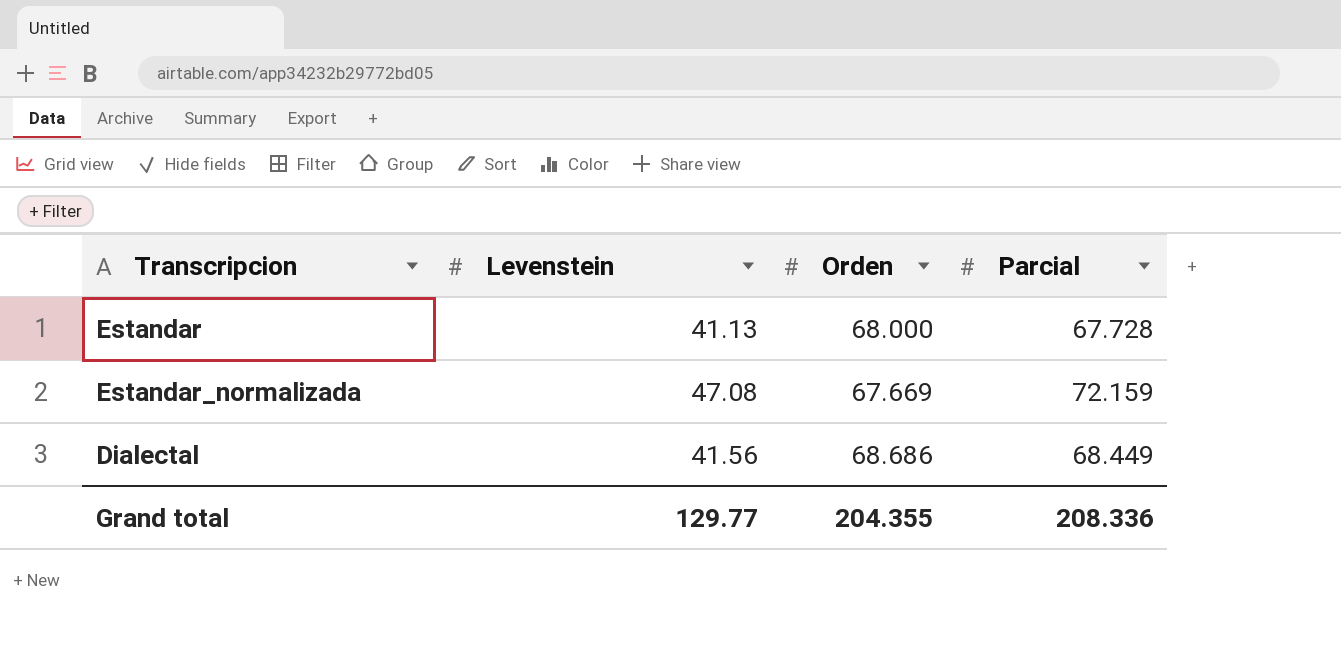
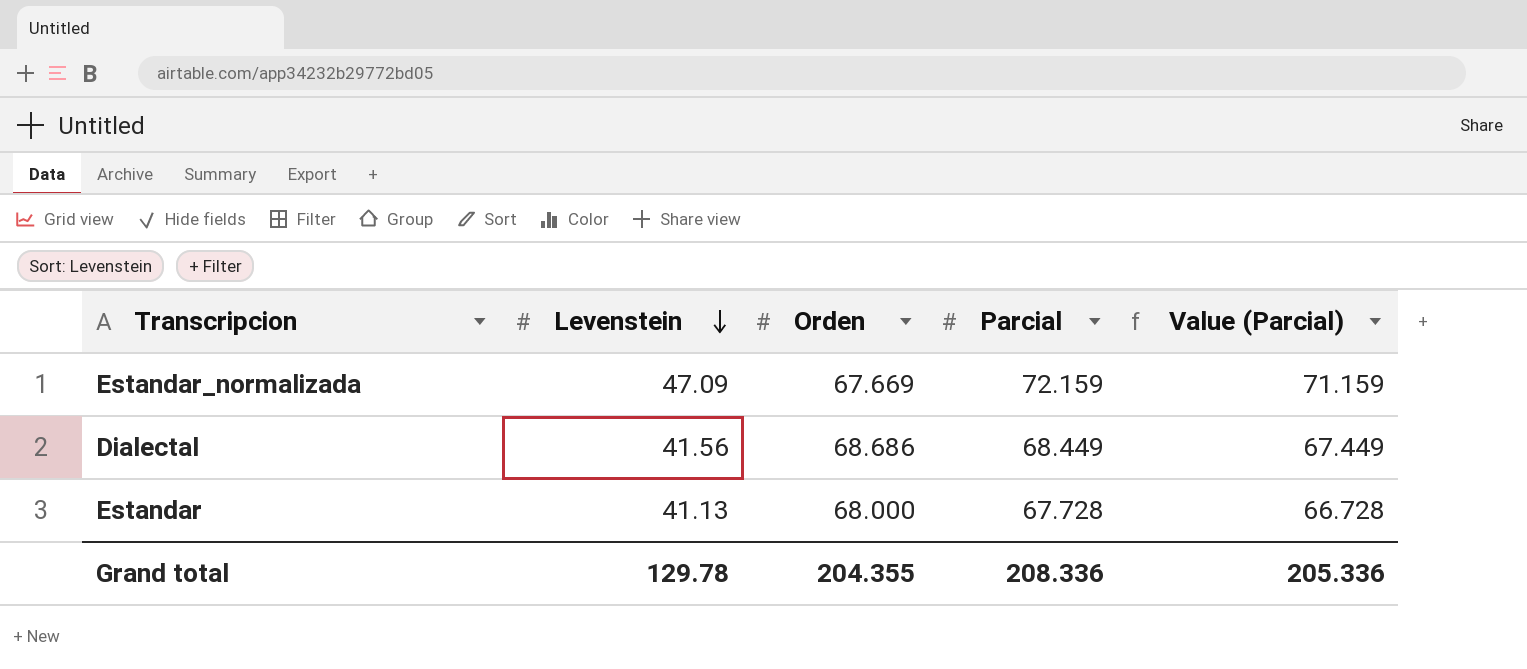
row order: none -> Levenstein descending
column Value (Parcial) | formula: none -> [Parcial] - 1
Estandar_normalizada | Levenstein: 47.08 -> 47.09
Grand total | Levenstein: 129.77 -> 129.78

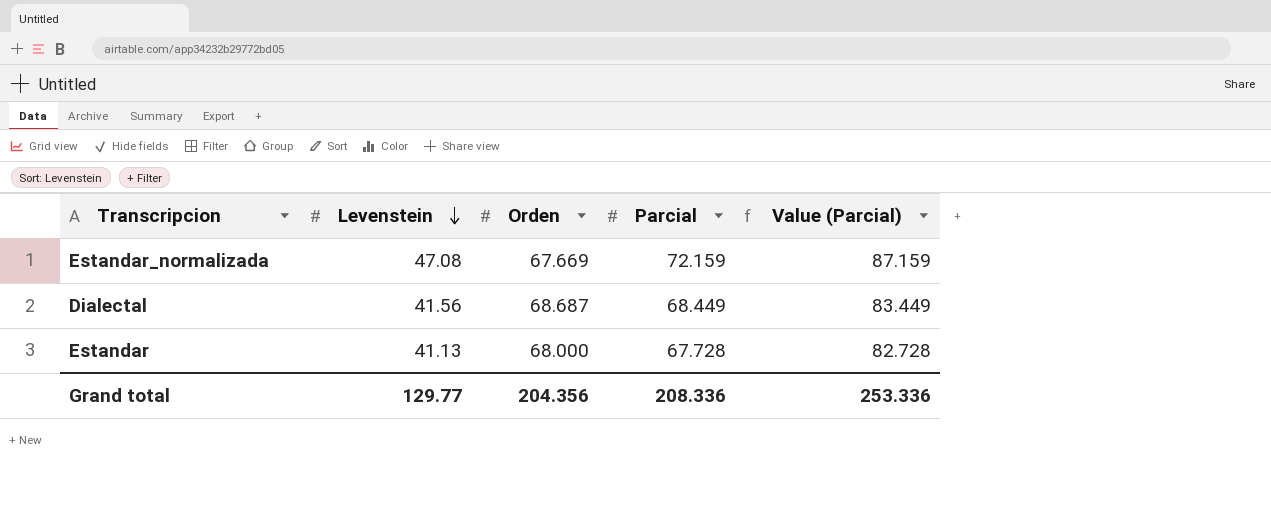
column Value (Parcial) | formula: [Parcial] - 1 -> [Parcial] + 15
Estandar_normalizada | Levenstein: 47.09 -> 47.08
Dialectal | Orden: 68.686 -> 68.687
Grand total | Levenstein: 129.78 -> 129.77
Grand total | Orden: 204.355 -> 204.356
Grand total | Value (Parcial): 205.336 -> 253.336

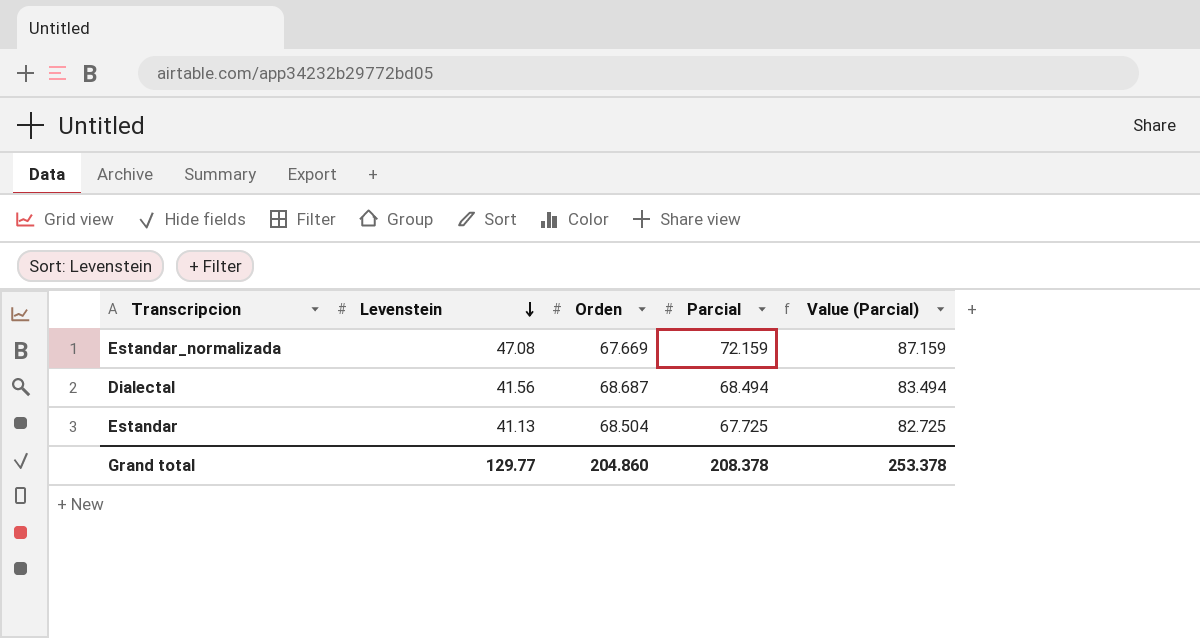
Dialectal | Parcial: 68.449 -> 68.494
Dialectal | Value (Parcial): 83.449 -> 83.494
Estandar | Orden: 68.000 -> 68.504
Estandar | Parcial: 67.728 -> 67.725
Estandar | Value (Parcial): 82.728 -> 82.725
Grand total | Orden: 204.356 -> 204.860
Grand total | Parcial: 208.336 -> 208.378
Grand total | Value (Parcial): 253.336 -> 253.378

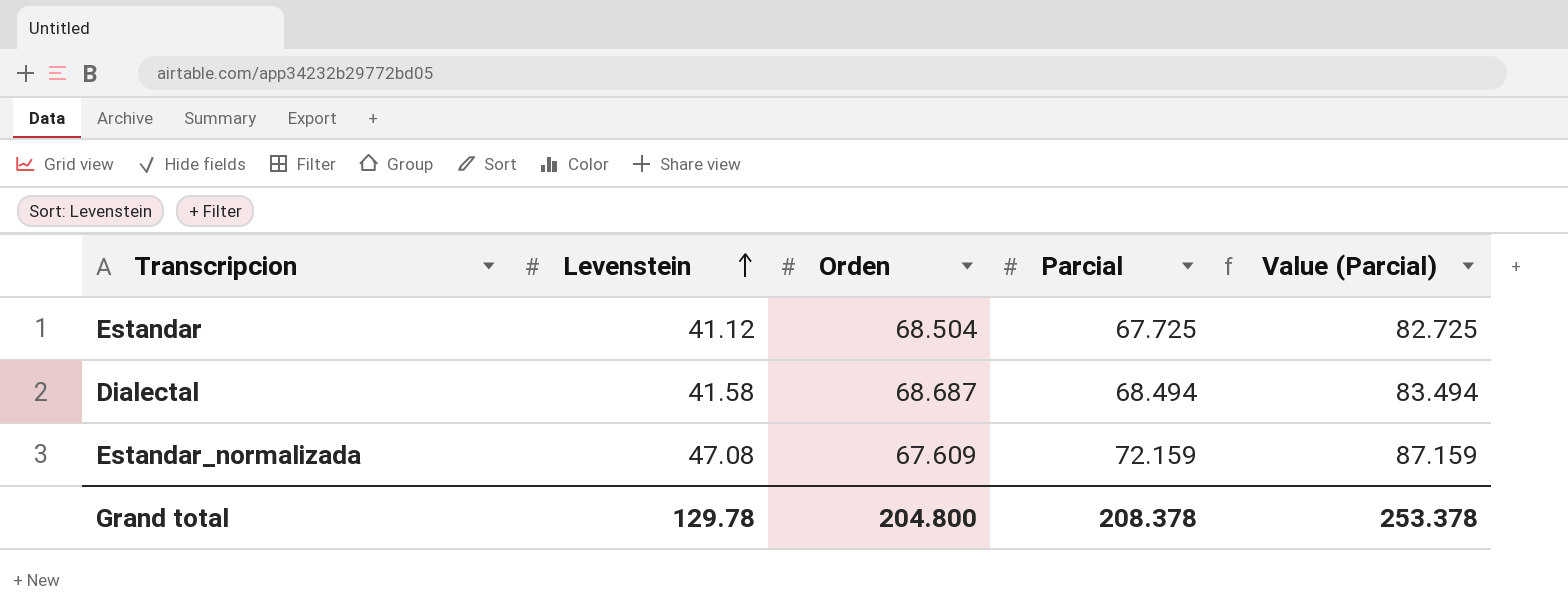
row order: Levenstein descending -> Levenstein ascending
Estandar | Levenstein: 41.13 -> 41.12
Dialectal | Levenstein: 41.56 -> 41.58
Estandar_normalizada | Orden: 67.669 -> 67.609
Grand total | Levenstein: 129.77 -> 129.78
Grand total | Orden: 204.860 -> 204.800

